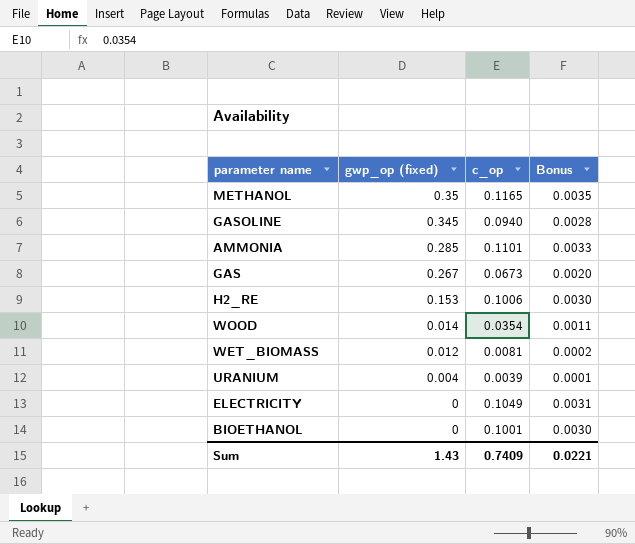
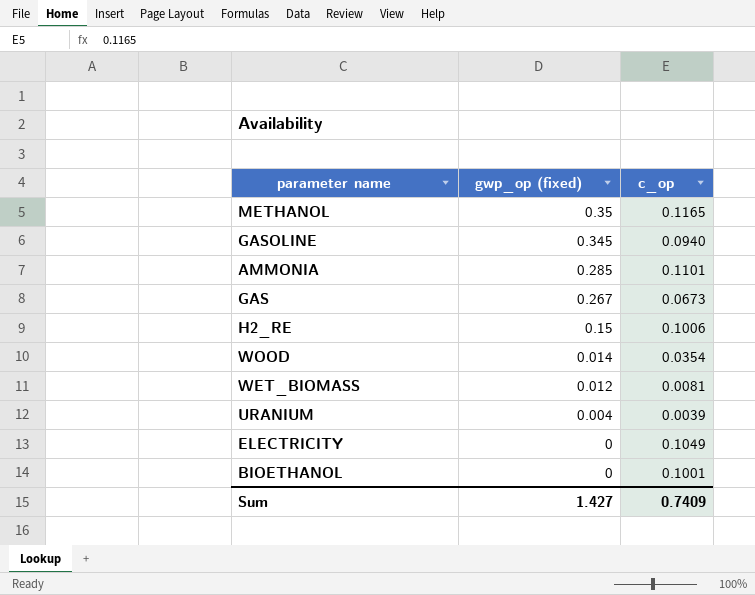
column Bonus | formula: [c_op] * 0.03 -> none
H2_RE | gwp_op (fixed): 0.153 -> 0.15
Sum | gwp_op (fixed): 1.43 -> 1.427

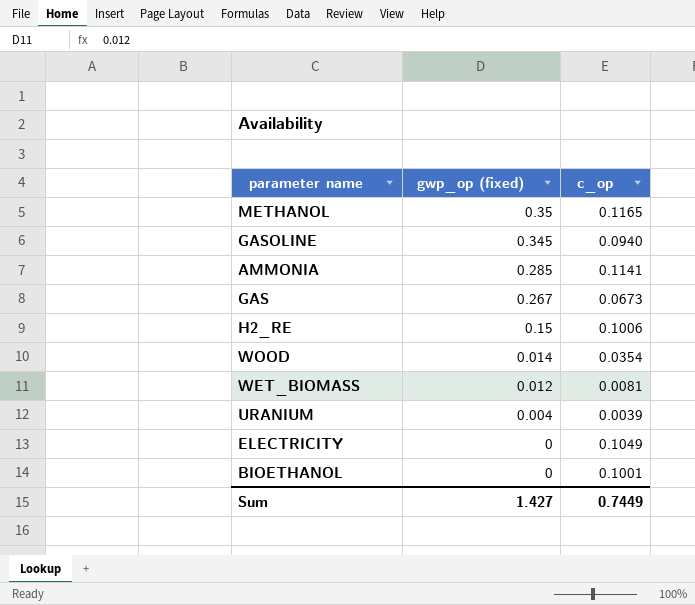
AMMONIA | c_op: 0.1101 -> 0.1141
Sum | c_op: 0.7409 -> 0.7449

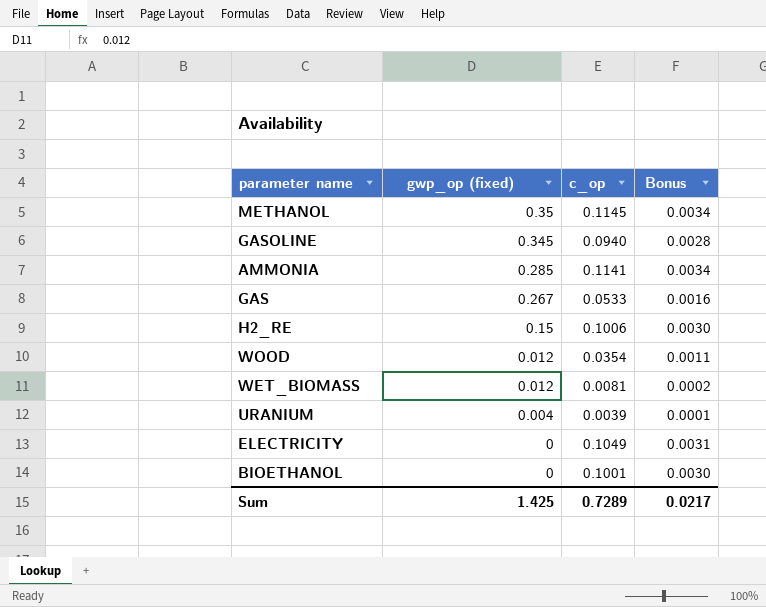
column Bonus | formula: none -> [c_op] * 0.03
METHANOL | c_op: 0.1165 -> 0.1145
GAS | c_op: 0.0673 -> 0.0533
WOOD | gwp_op (fixed): 0.014 -> 0.012
Sum | gwp_op (fixed): 1.427 -> 1.425
Sum | c_op: 0.7449 -> 0.7289

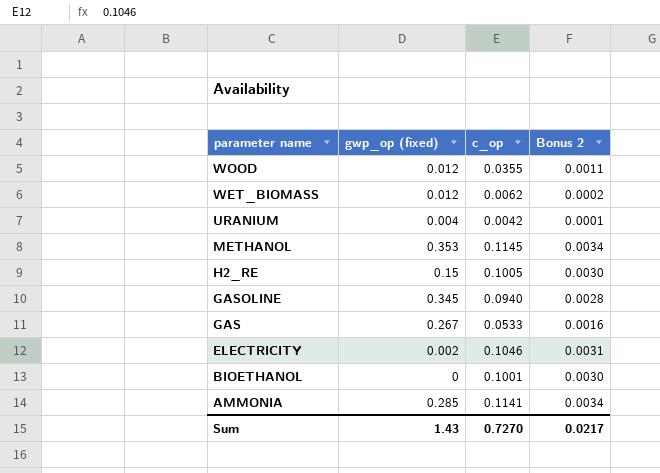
row order: gwp_op (fixed) descending -> parameter name descending
column name: Bonus -> Bonus 2
WOOD | c_op: 0.0354 -> 0.0355
WET_BIOMASS | c_op: 0.0081 -> 0.0062
URANIUM | c_op: 0.0039 -> 0.0042
METHANOL | gwp_op (fixed): 0.35 -> 0.353
H2_RE | c_op: 0.1006 -> 0.1005
ELECTRICITY | gwp_op (fixed): 0 -> 0.002
ELECTRICITY | c_op: 0.1049 -> 0.1046
Sum | gwp_op (fixed): 1.425 -> 1.43
Sum | c_op: 0.7289 -> 0.7270

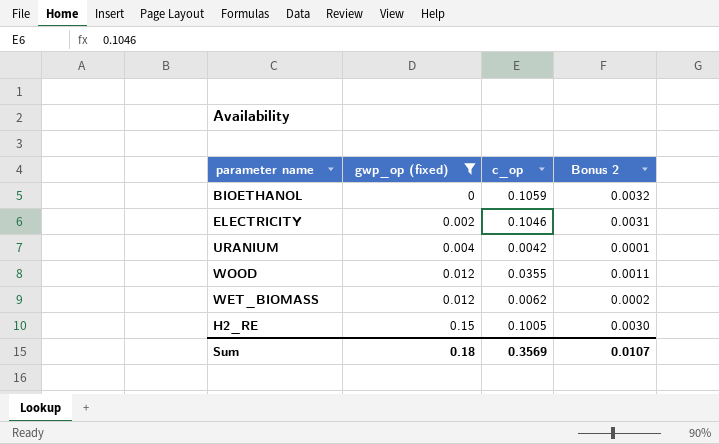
filter: none -> gwp_op (fixed) <= 0.15
row order: parameter name descending -> gwp_op (fixed) ascending
BIOETHANOL | c_op: 0.1001 -> 0.1059
BIOETHANOL | Bonus 2: 0.0030 -> 0.0032
Sum | gwp_op (fixed): 1.43 -> 0.18
Sum | c_op: 0.7270 -> 0.3569
Sum | Bonus 2: 0.0217 -> 0.0107

